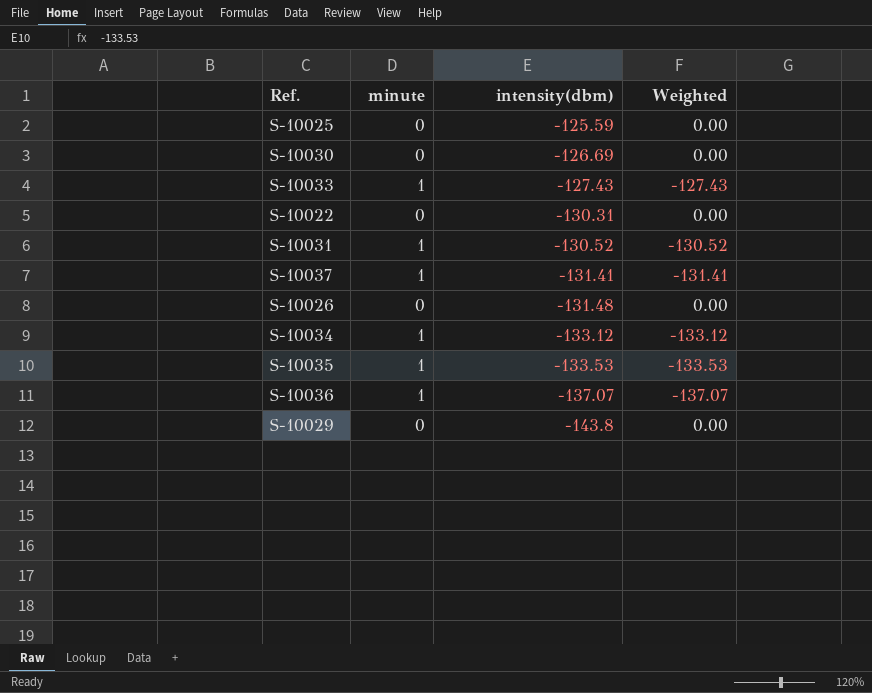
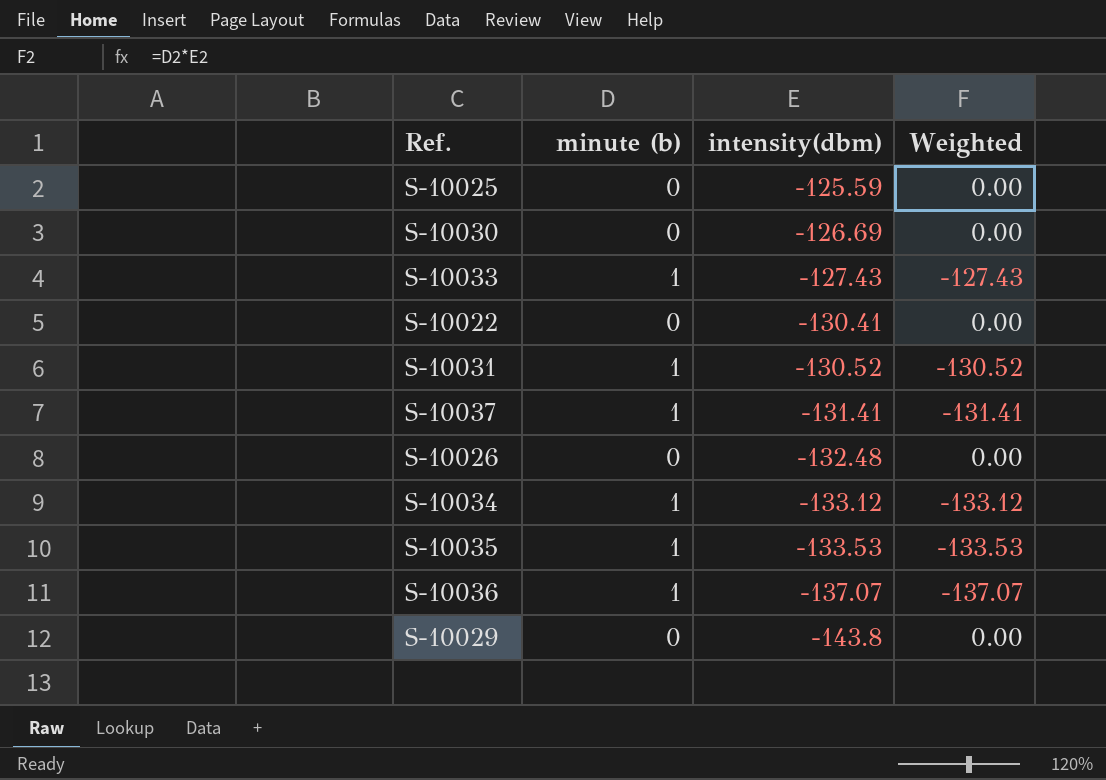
column name: minute -> minute (b)
S-10022 | intensity(dbm): -130.31 -> -130.41
S-10026 | intensity(dbm): -131.48 -> -132.48

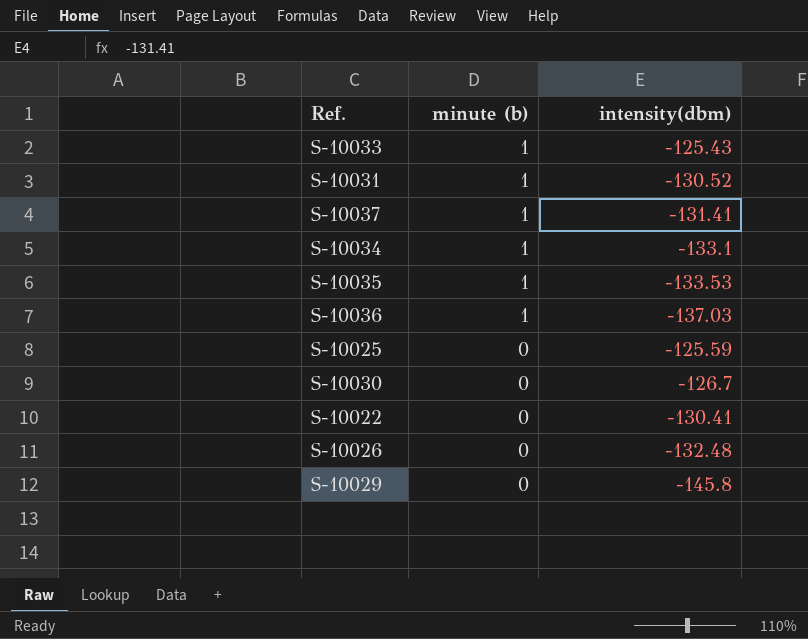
row order: intensity(dbm) descending -> minute (b) descending
column Weighted | formula: [minute (b)] * [intensity(dbm)] -> none
S-10033 | intensity(dbm): -127.43 -> -125.43
S-10034 | intensity(dbm): -133.12 -> -133.1
S-10036 | intensity(dbm): -137.07 -> -137.03
S-10030 | intensity(dbm): -126.69 -> -126.7
S-10029 | intensity(dbm): -143.8 -> -145.8

